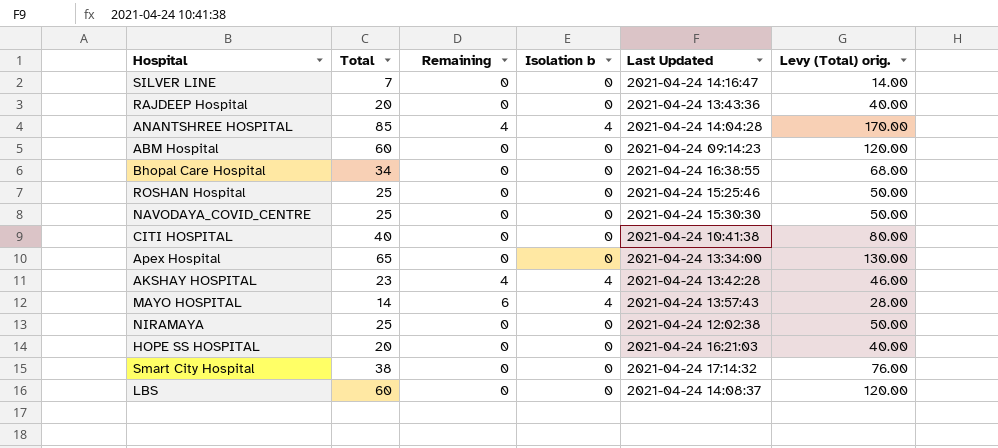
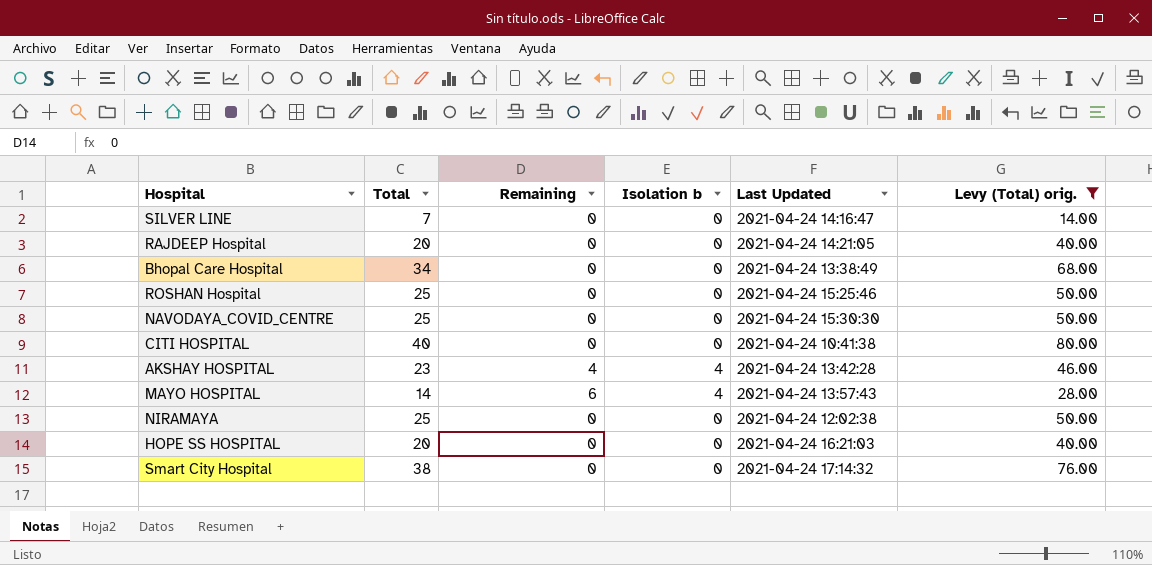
filter: none -> Levy (Total) orig. <= 80.00
RAJDEEP Hospital | Last Updated: 2021-04-24 13:43:36 -> 2021-04-24 14:21:05
Bhopal Care Hospital | Last Updated: 2021-04-24 16:38:55 -> 2021-04-24 13:38:49

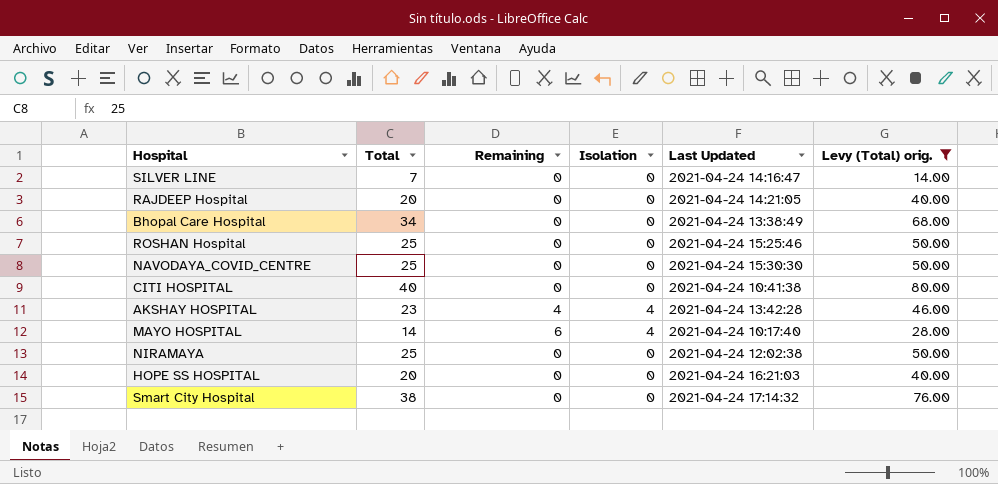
column name: Isolation b -> Isolation
MAYO HOSPITAL | Last Updated: 2021-04-24 13:57:43 -> 2021-04-24 10:17:40

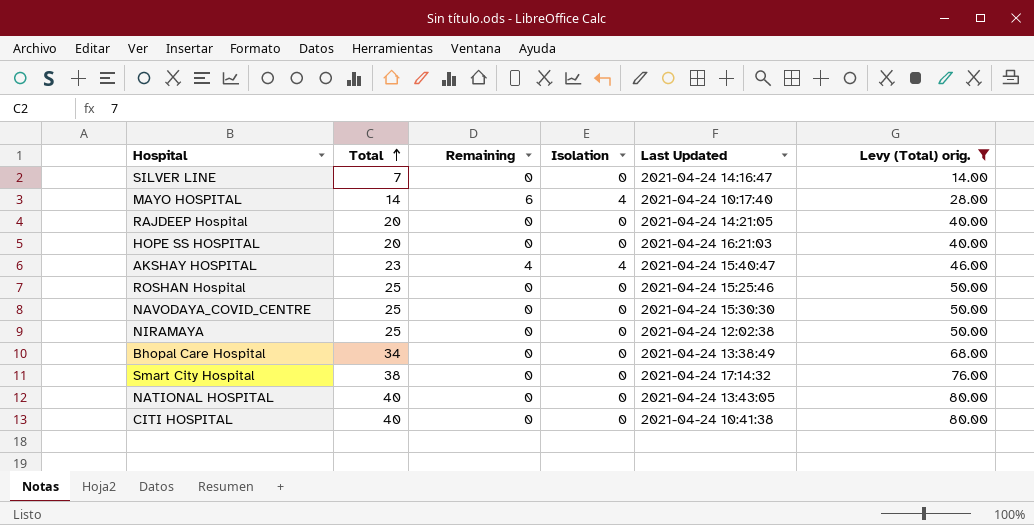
row order: none -> Total ascending
AKSHAY HOSPITAL | Last Updated: 2021-04-24 13:42:28 -> 2021-04-24 15:40:47
row NATIONAL HOSPITAL: none -> 40 | 0 | 0 | 2021-04-24 13:43:05 | 80.00

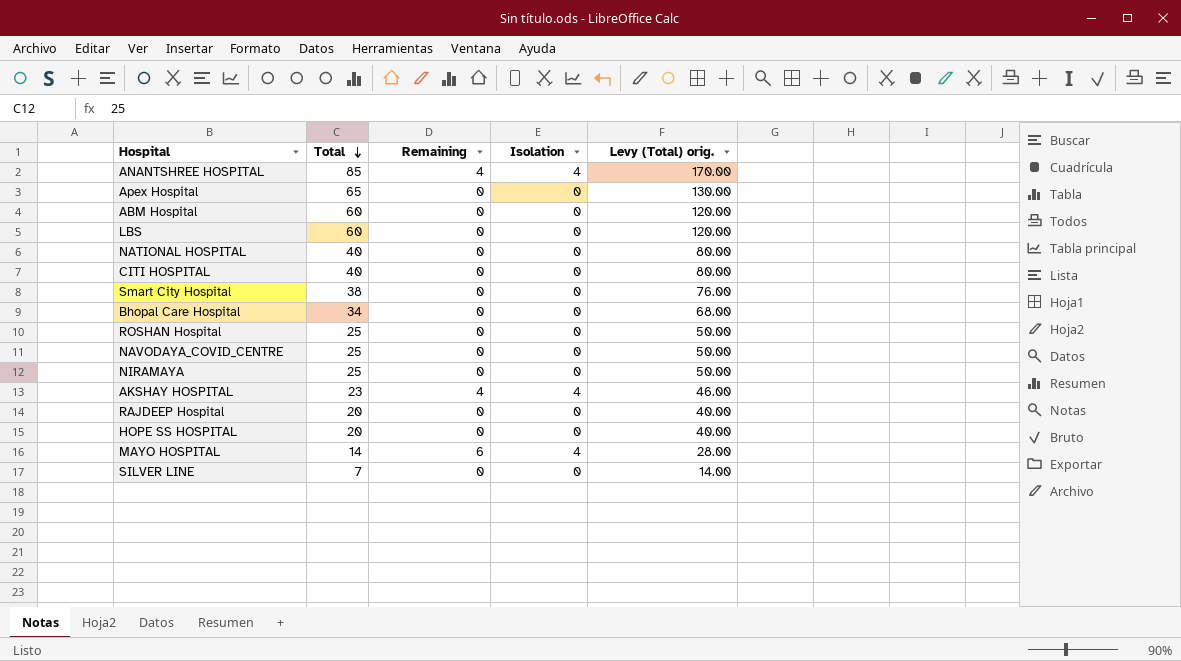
filter: Levy (Total) orig. <= 80.00 -> none
row order: Total ascending -> Total descending
column Last Updated | position: 5 -> none

